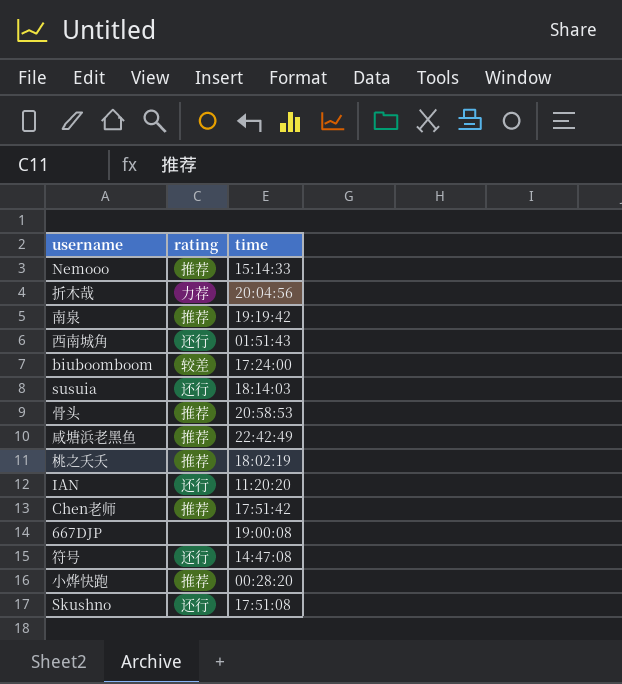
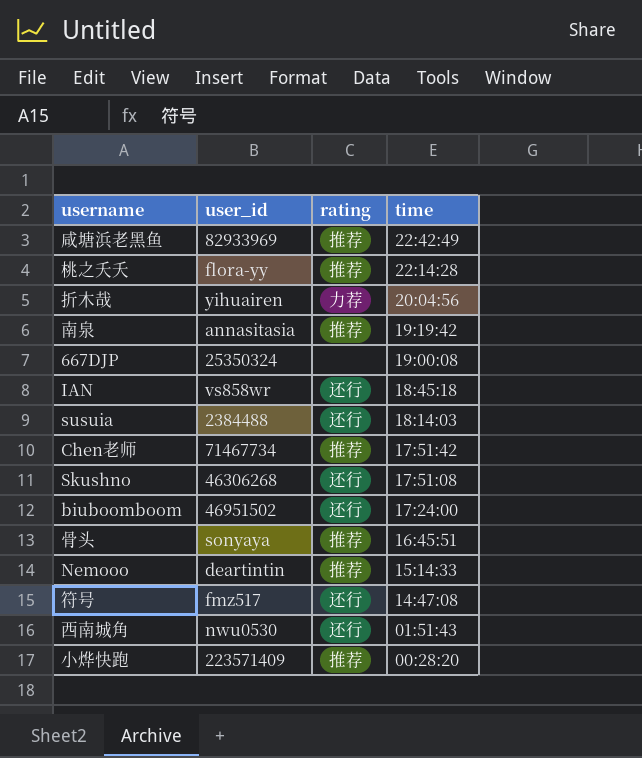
row order: none -> time descending
column user_id | position: none -> 2
桃之夭夭 | time: 18:02:19 -> 22:14:28
IAN | time: 11:20:20 -> 18:45:18
biuboomboom | rating: 较差 -> 还行
骨头 | time: 20:58:53 -> 16:45:51

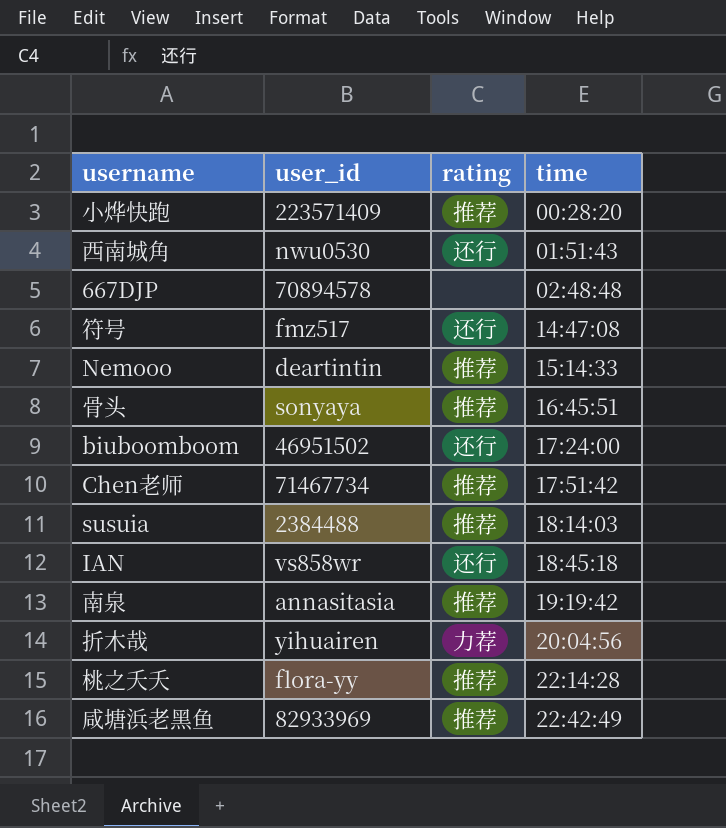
row order: time descending -> time ascending
row Skushno: 46306268 | 还行 | 17:51:08 -> none
667DJP | user_id: 25350324 -> 70894578
667DJP | time: 19:00:08 -> 02:48:48
susuia | rating: 还行 -> 推荐

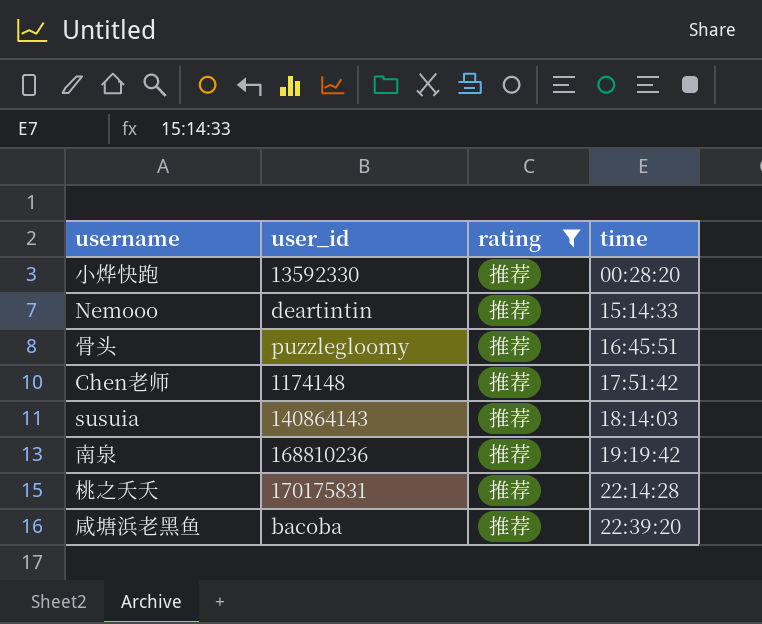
filter: none -> rating = 推荐
小烨快跑 | user_id: 223571409 -> 13592330
骨头 | user_id: sonyaya -> puzzlegloomy
Chen老师 | user_id: 71467734 -> 1174148
susuia | user_id: 2384488 -> 140864143
南泉 | user_id: annasitasia -> 168810236
桃之夭夭 | user_id: flora-yy -> 170175831
咸塘浜老黑鱼 | user_id: 82933969 -> bacoba
咸塘浜老黑鱼 | time: 22:42:49 -> 22:39:20

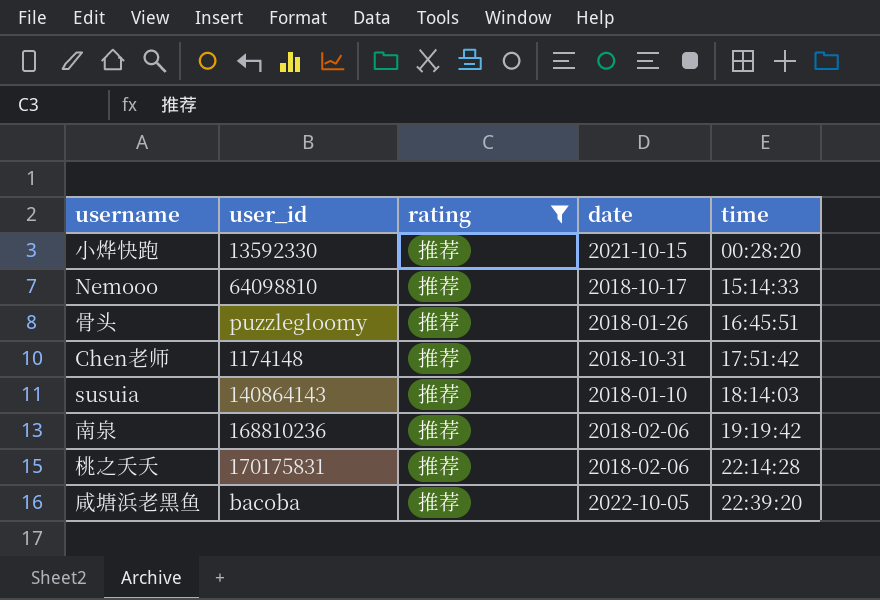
column date | position: none -> 4
Nemooo | user_id: deartintin -> 64098810

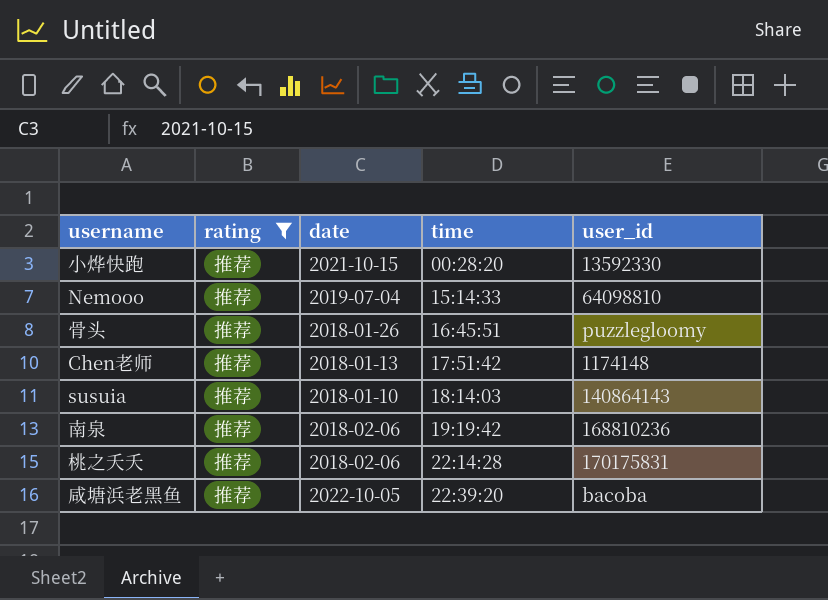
column user_id | position: 2 -> 5
Nemooo | date: 2018-10-17 -> 2019-07-04
Chen老师 | date: 2018-10-31 -> 2018-01-13

